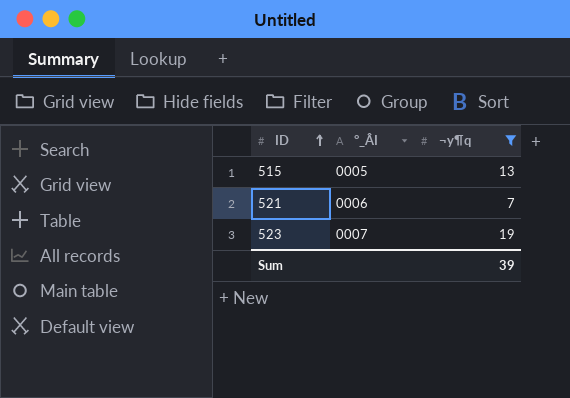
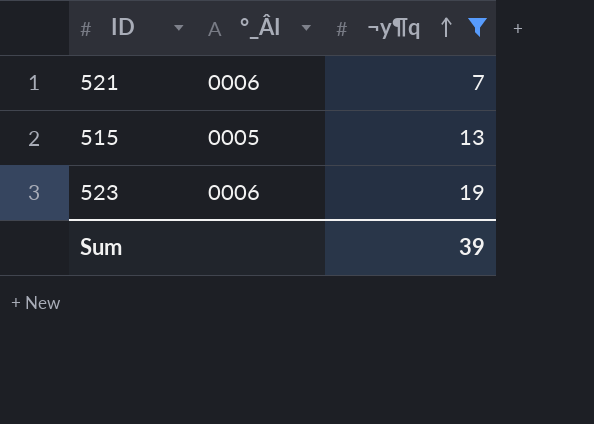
row order: ID ascending -> ¬y¶q ascending
523 | °_ÂI: 0007 -> 0006

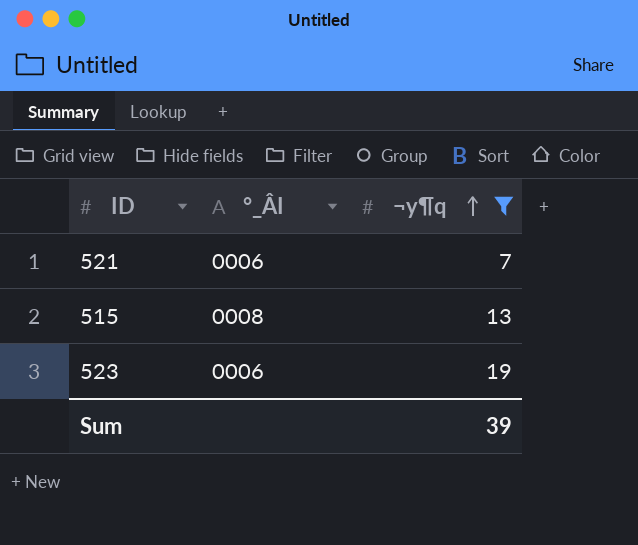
515 | °_ÂI: 0005 -> 0008

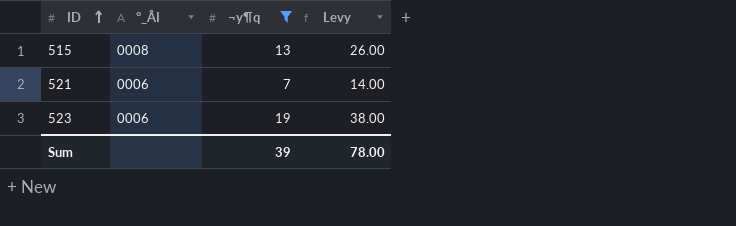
row order: ¬y¶q ascending -> ID ascending
column Levy | formula: none -> [¬y¶q] * 2

